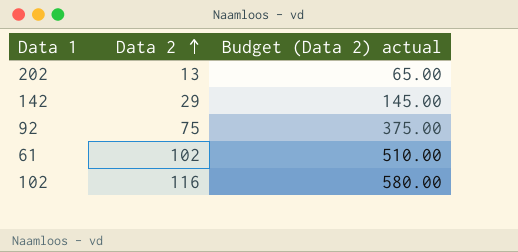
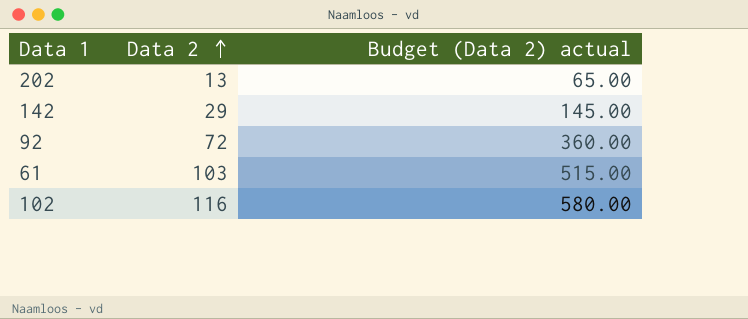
92 | Data 2: 75 -> 72
92 | Budget (Data 2) actual: 375.00 -> 360.00
61 | Data 2: 102 -> 103
61 | Budget (Data 2) actual: 510.00 -> 515.00

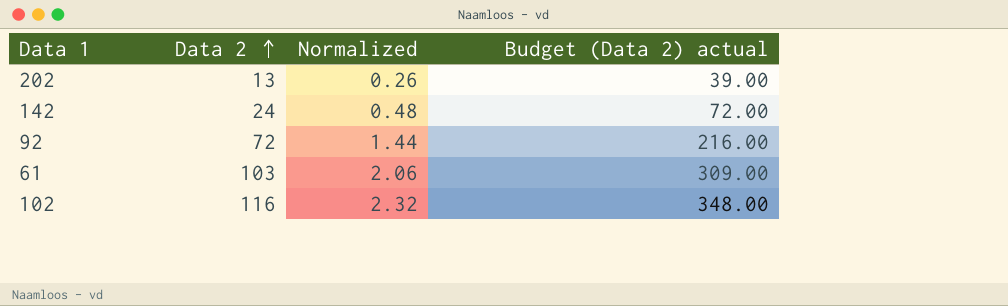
column Normalized | formula: none -> [Data 2] * 0.02
column Budget (Data 2) actual | formula: [Data 2] * 5 -> [Data 2] * 3
142 | Data 2: 29 -> 24

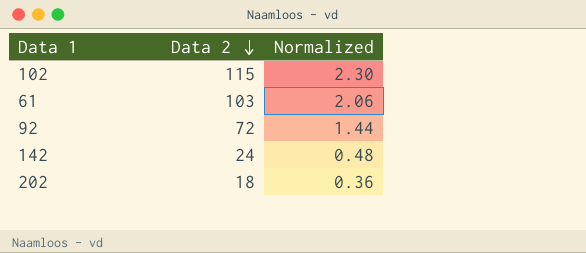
row order: Data 2 ascending -> Data 2 descending
column Budget (Data 2) actual | formula: [Data 2] * 3 -> none
102 | Data 2: 116 -> 115
102 | Normalized: 2.32 -> 2.30
202 | Data 2: 13 -> 18
202 | Normalized: 0.26 -> 0.36

